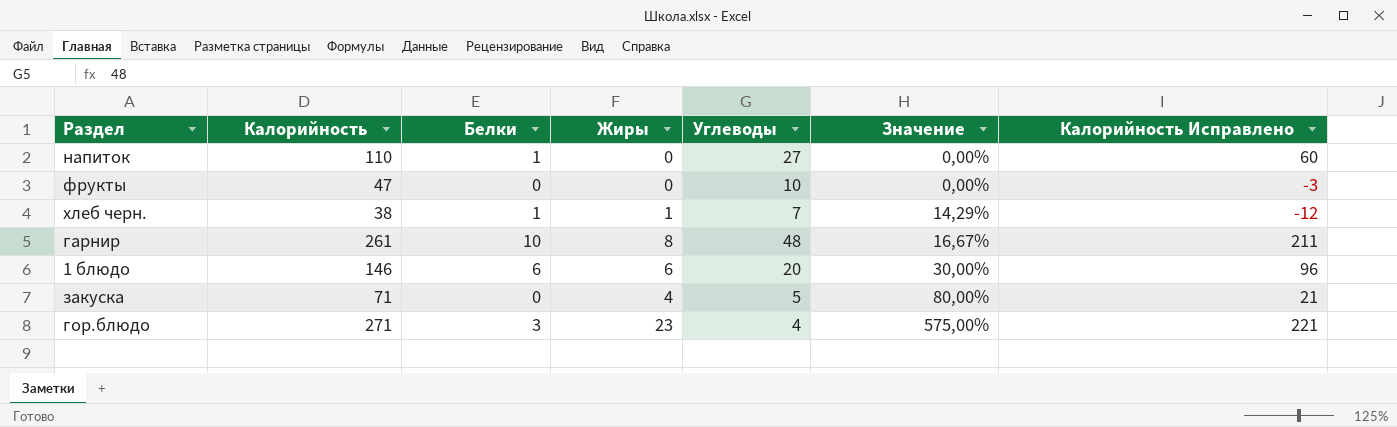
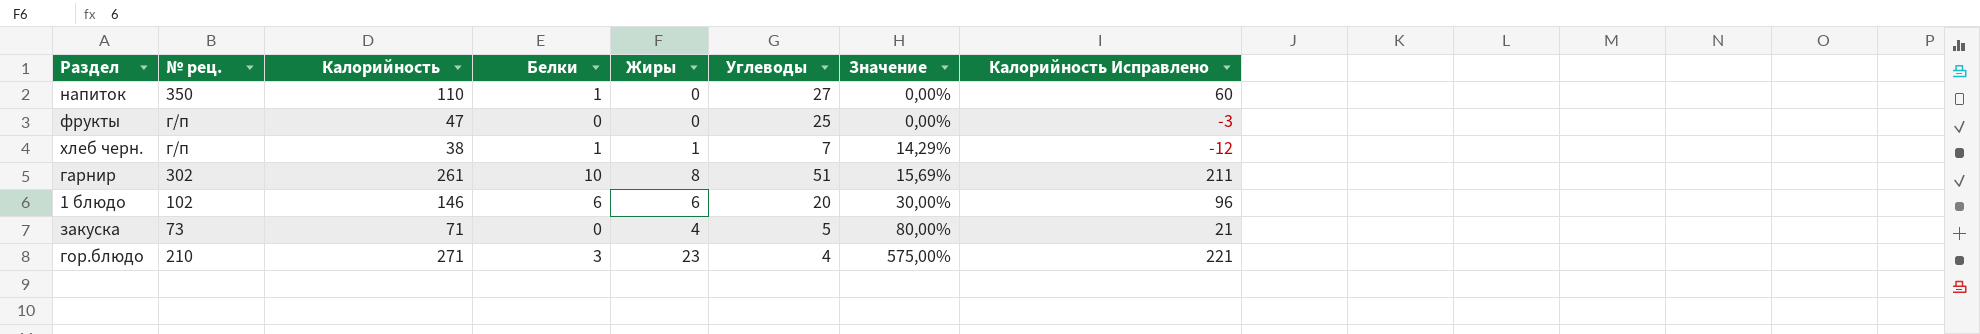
column № рец. | position: none -> 2
фрукты | Углеводы: 10 -> 25
гарнир | Углеводы: 48 -> 51
гарнир | Значение: 16,67% -> 15,69%

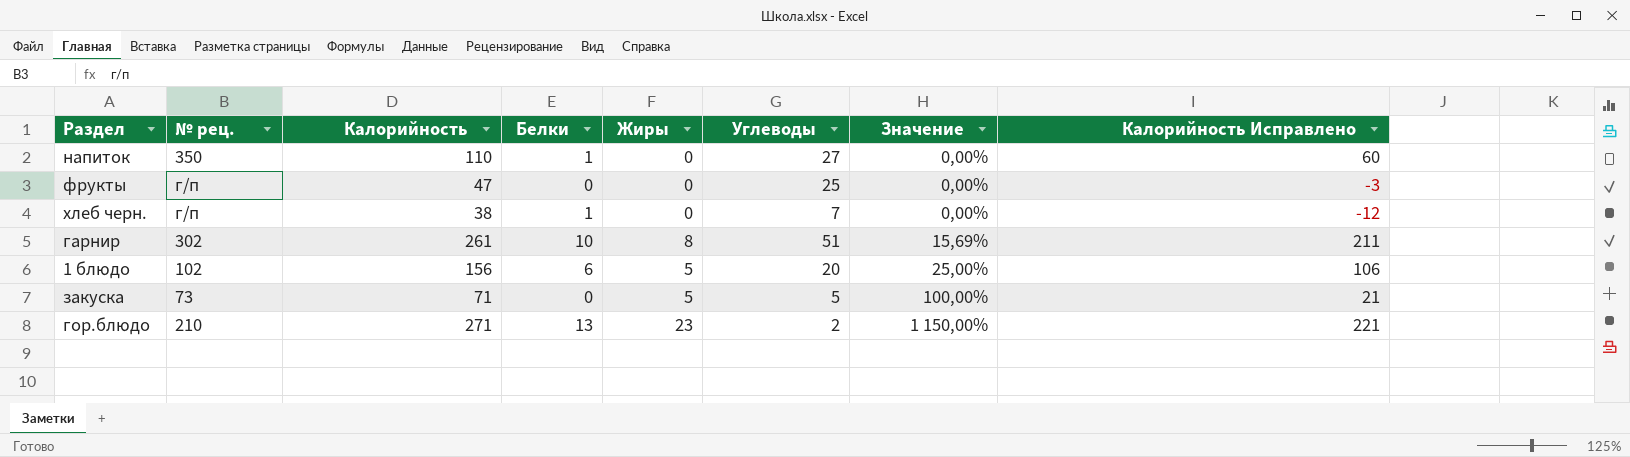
хлеб черн. | Жиры: 1 -> 0
хлеб черн. | Значение: 14,29% -> 0,00%
1 блюдо | Калорийность: 146 -> 156
1 блюдо | Жиры: 6 -> 5
1 блюдо | Значение: 30,00% -> 25,00%
1 блюдо | Калорийность Исправлено: 96 -> 106
закуска | Жиры: 4 -> 5
закуска | Значение: 80,00% -> 100,00%
гор.блюдо | Белки: 3 -> 13
гор.блюдо | Углеводы: 4 -> 2
гор.блюдо | Значение: 575,00% -> 1 150,00%

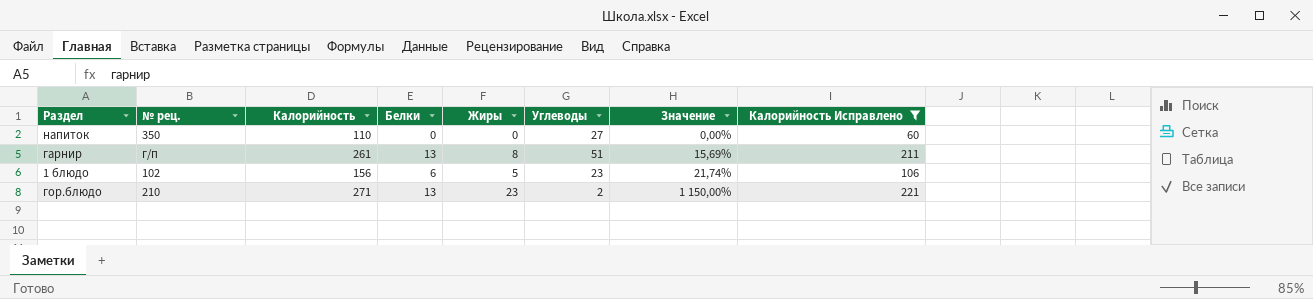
filter: none -> Калорийность Исправлено >= 60
напиток | Белки: 1 -> 0
гарнир | № рец.: 302 -> г/п
гарнир | Белки: 10 -> 13
1 блюдо | Углеводы: 20 -> 23
1 блюдо | Значение: 25,00% -> 21,74%

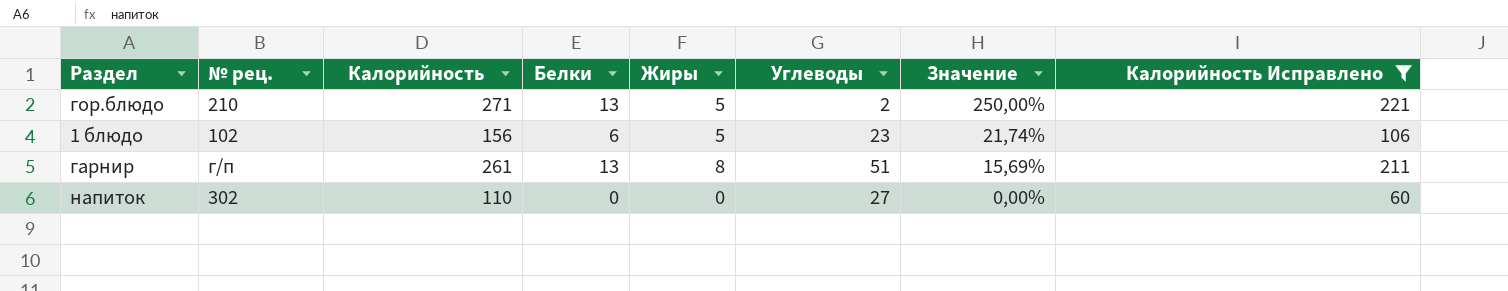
row order: Значение ascending -> Значение descending
гор.блюдо | Жиры: 23 -> 5
гор.блюдо | Значение: 1 150,00% -> 250,00%
напиток | № рец.: 350 -> 302

